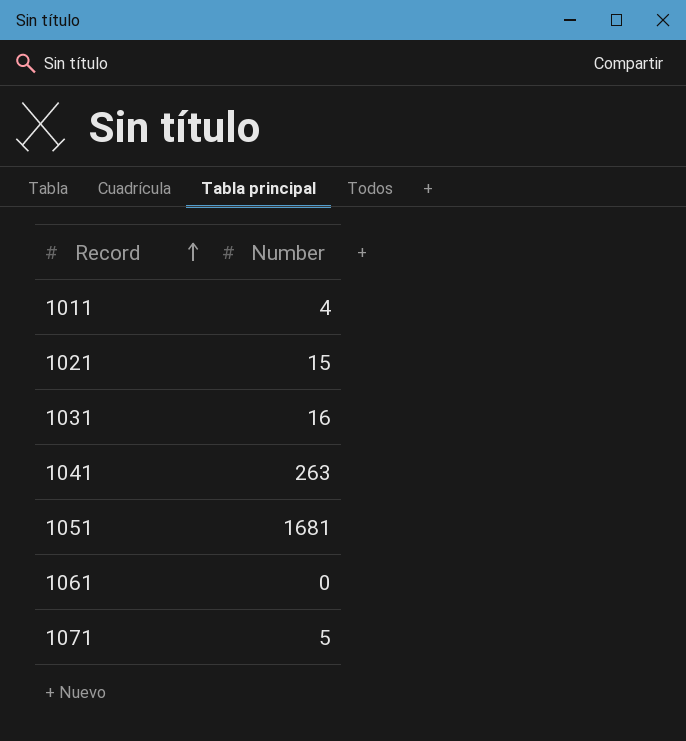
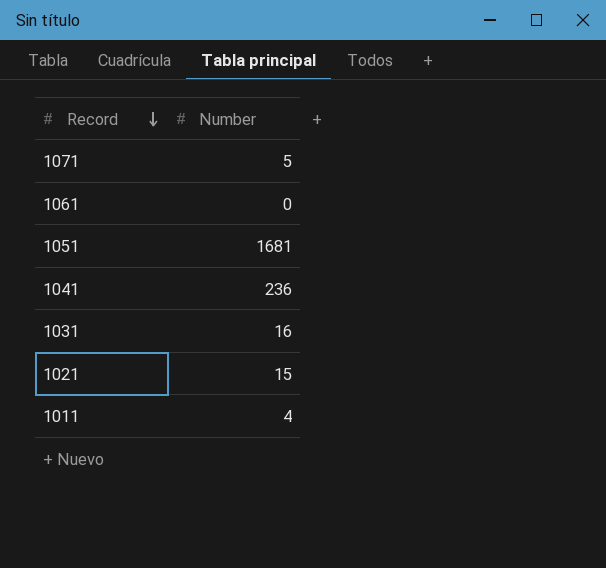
row order: Record ascending -> Record descending
1041 | Number: 263 -> 236

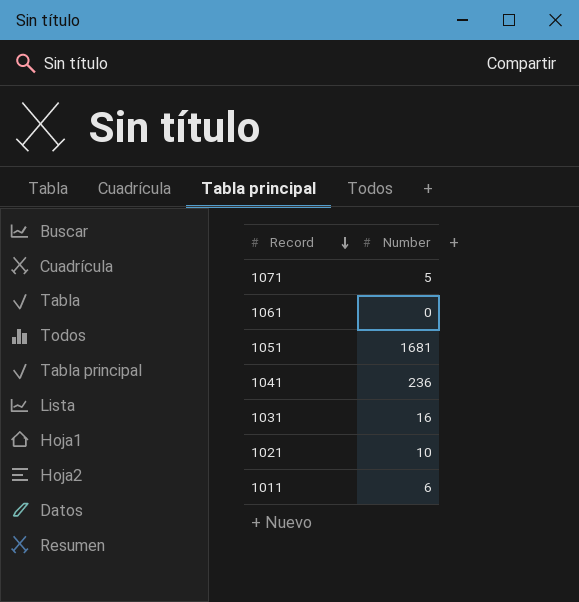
1021 | Number: 15 -> 10
1011 | Number: 4 -> 6

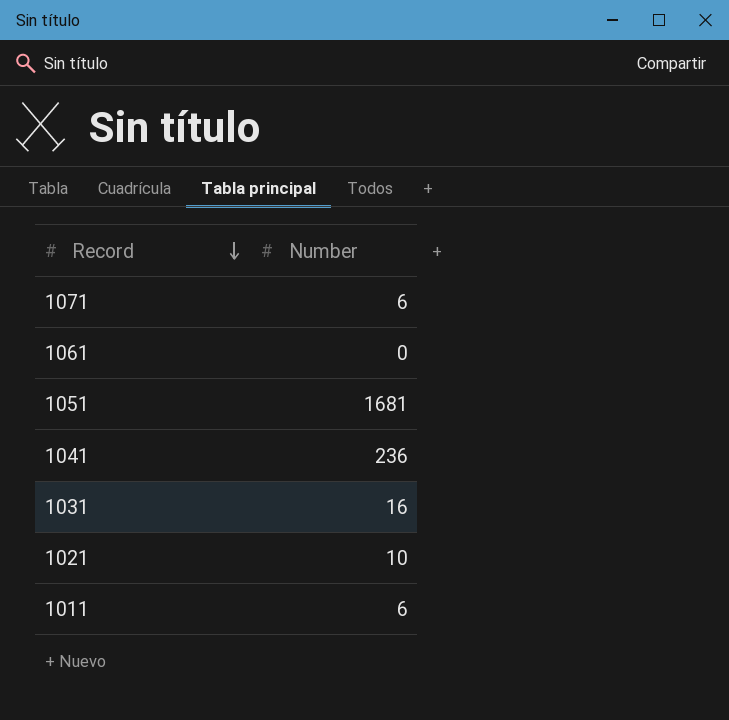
1071 | Number: 5 -> 6

